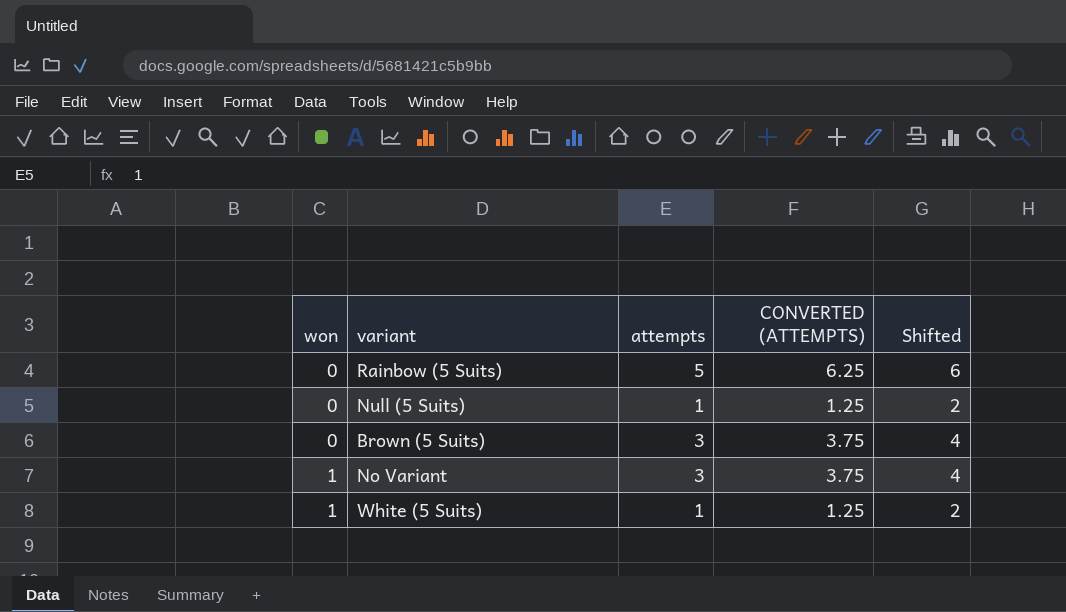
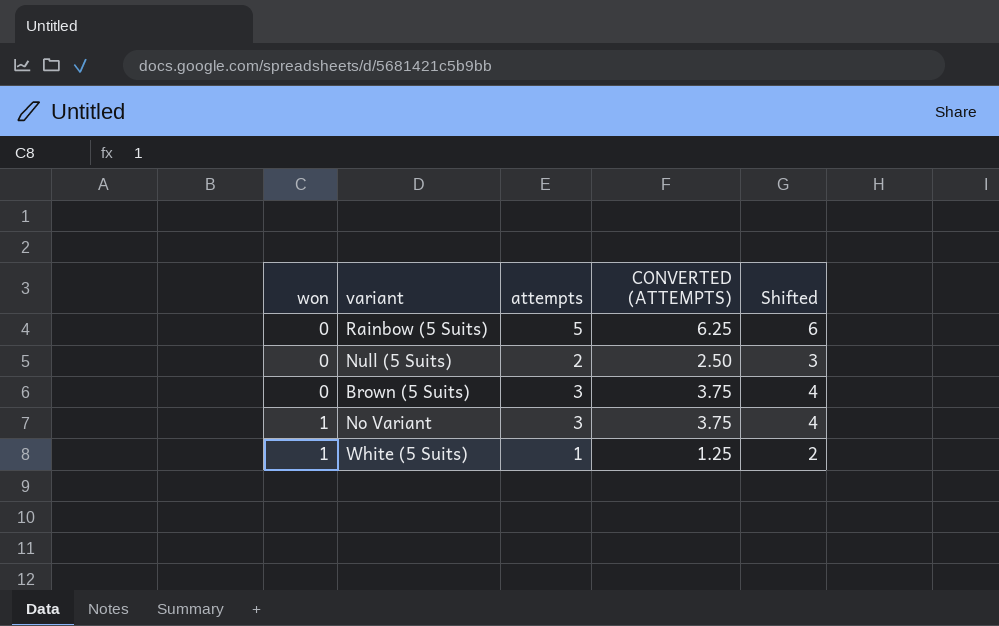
Null (5 Suits) | attempts: 1 -> 2
Null (5 Suits) | CONVERTED (ATTEMPTS): 1.25 -> 2.50
Null (5 Suits) | Shifted: 2 -> 3

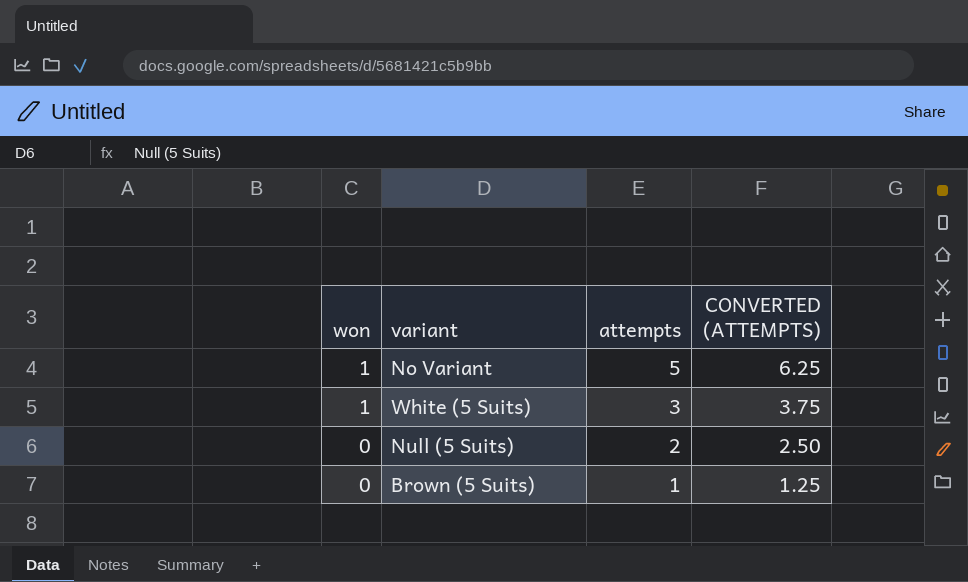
row order: won ascending -> won descending
column Shifted | formula: [attempts] + 1 -> none
row Rainbow (5 Suits): 0 | 5 | 6.25 | 6 -> none
No Variant | attempts: 3 -> 5
No Variant | CONVERTED (ATTEMPTS): 3.75 -> 6.25
White (5 Suits) | attempts: 1 -> 3
White (5 Suits) | CONVERTED (ATTEMPTS): 1.25 -> 3.75
Brown (5 Suits) | attempts: 3 -> 1
Brown (5 Suits) | CONVERTED (ATTEMPTS): 3.75 -> 1.25

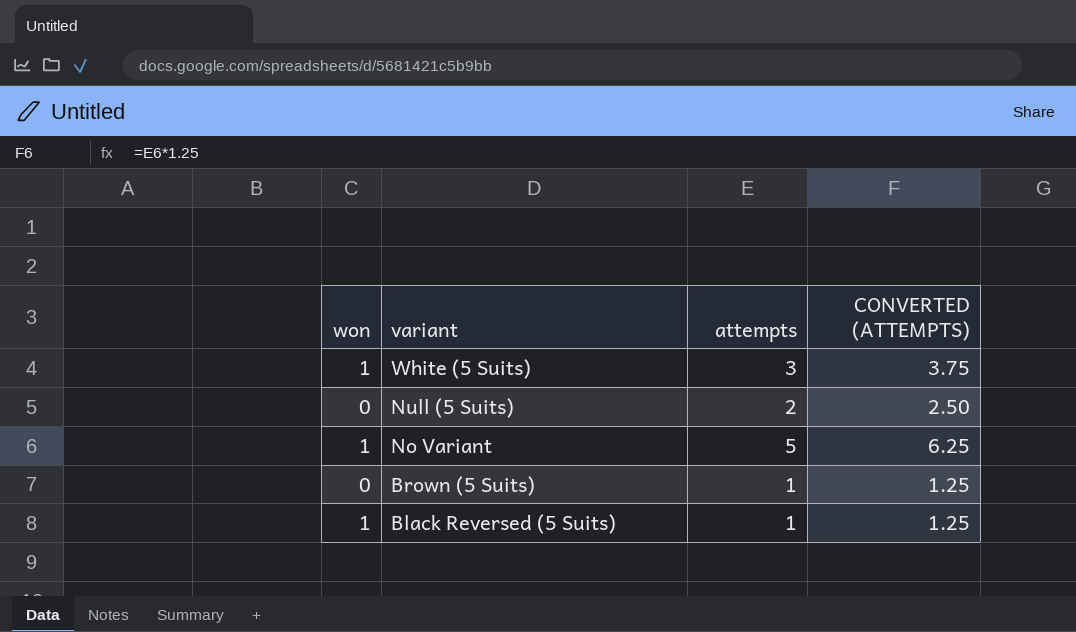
row order: won descending -> variant descending
row Black Reversed (5 Suits): none -> 1 | 1 | 1.25

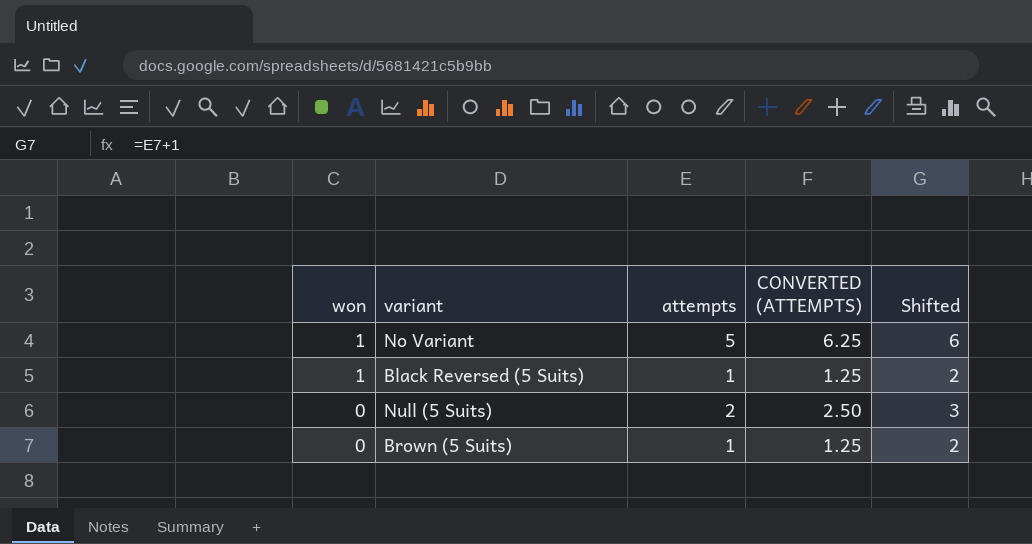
row order: variant descending -> won descending
column Shifted | formula: none -> [attempts] + 1
row White (5 Suits): 1 | 3 | 3.75 -> none

